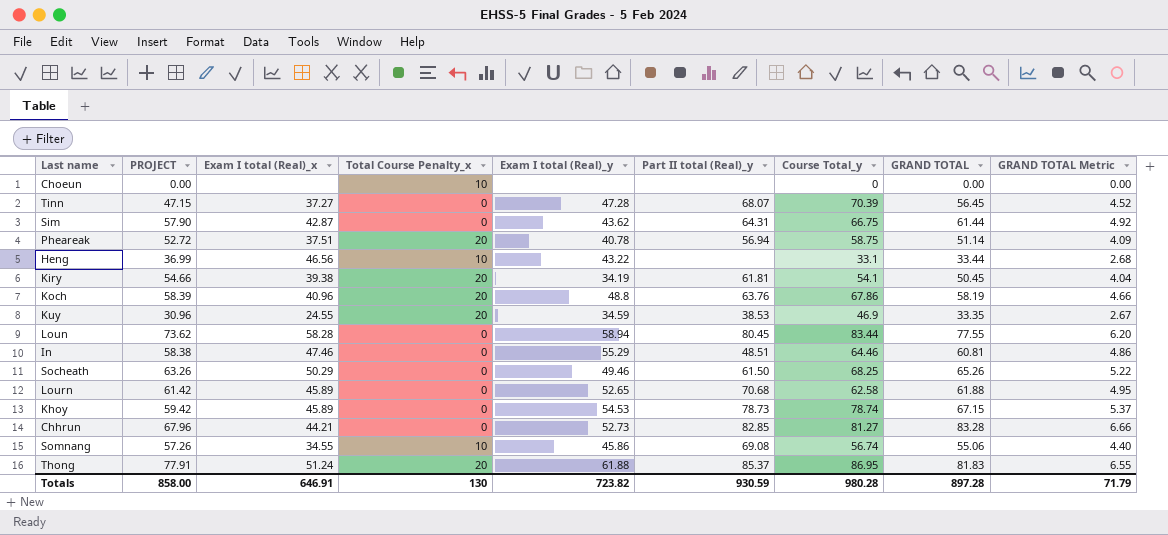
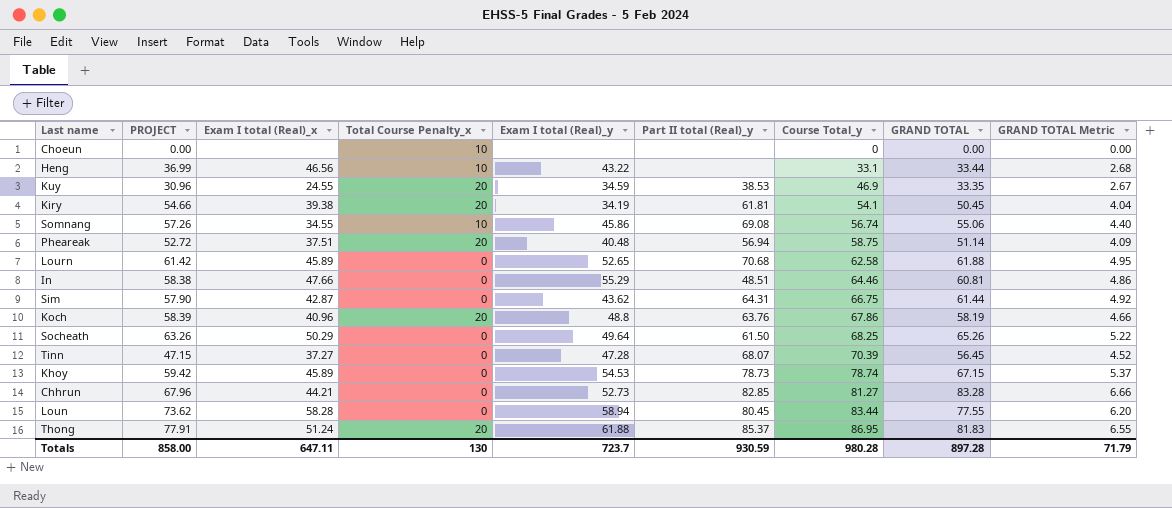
row order: none -> Course Total_y ascending
Pheareak | Exam I total (Real)_y: 40.78 -> 40.48
In | Exam I total (Real)_x: 47.46 -> 47.66
Socheath | Exam I total (Real)_y: 49.46 -> 49.64
Totals | Exam I total (Real)_x: 646.91 -> 647.11
Totals | Exam I total (Real)_y: 723.82 -> 723.7

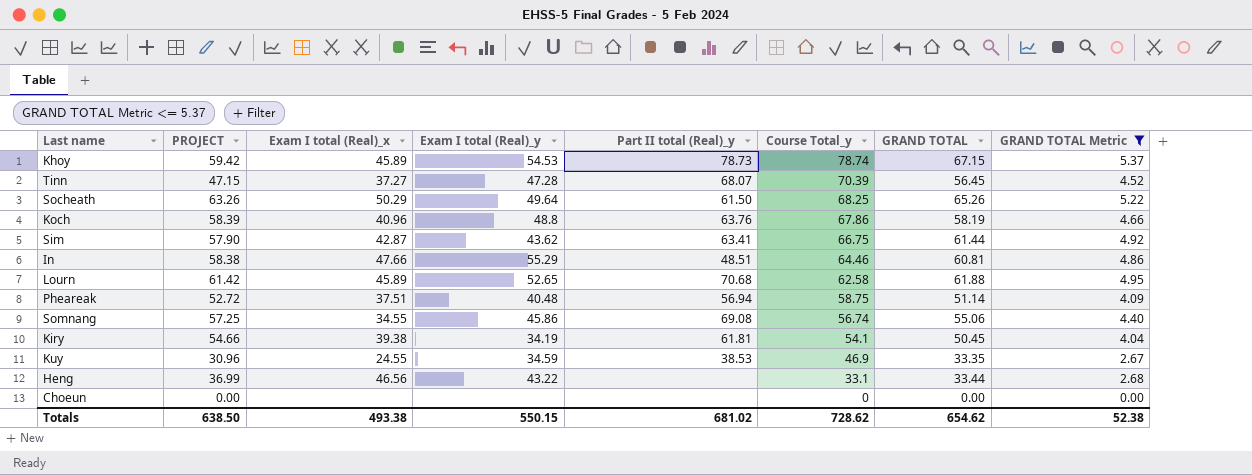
filter: none -> GRAND TOTAL Metric <= 5.37
row order: Course Total_y ascending -> Course Total_y descending
column Total Course Penalty_x | position: 4 -> none
Sim | Part II total (Real)_y: 64.31 -> 63.41
Somnang | PROJECT: 57.26 -> 57.25
Totals | PROJECT: 858.00 -> 638.50
Totals | Exam I total (Real)_x: 647.11 -> 493.38
Totals | Exam I total (Real)_y: 723.7 -> 550.15
Totals | Part II total (Real)_y: 930.59 -> 681.02
Totals | Course Total_y: 980.28 -> 728.62
Totals | GRAND TOTAL: 897.28 -> 654.62
Totals | GRAND TOTAL Metric: 71.79 -> 52.38

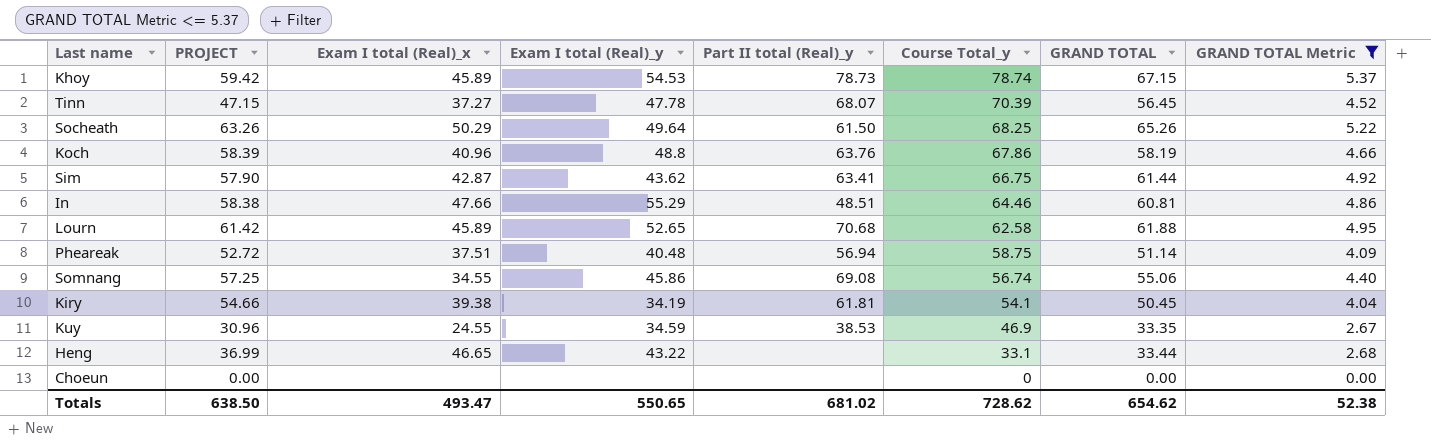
Tinn | Exam I total (Real)_y: 47.28 -> 47.78
Heng | Exam I total (Real)_x: 46.56 -> 46.65
Totals | Exam I total (Real)_x: 493.38 -> 493.47
Totals | Exam I total (Real)_y: 550.15 -> 550.65

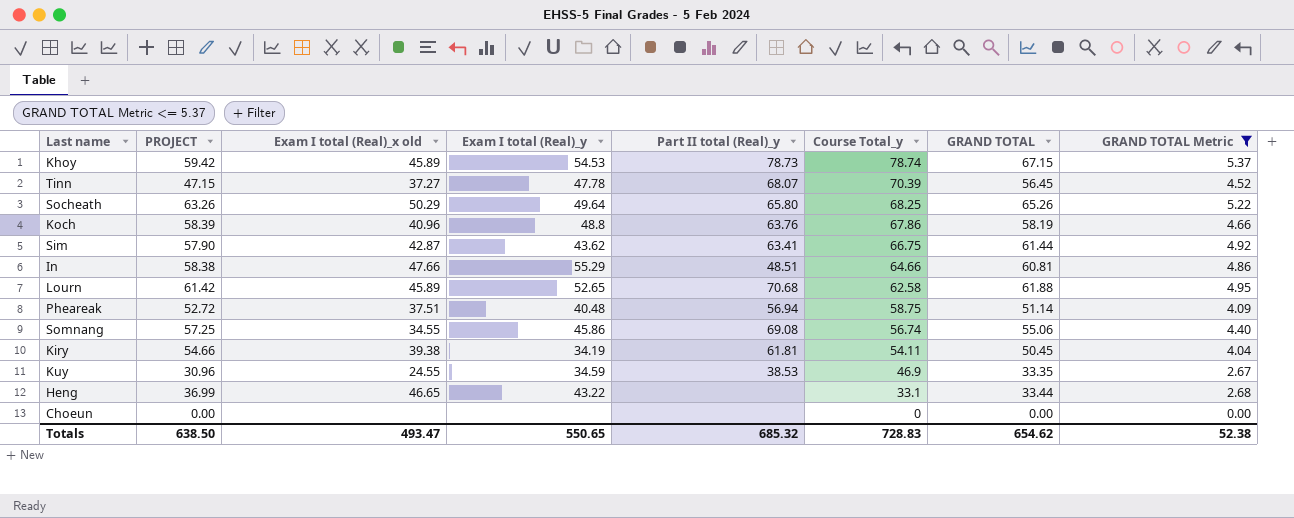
column name: Exam I total (Real)_x -> Exam I total (Real)_x old
Socheath | Part II total (Real)_y: 61.50 -> 65.80
In | Course Total_y: 64.46 -> 64.66
Kiry | Course Total_y: 54.1 -> 54.11
Totals | Part II total (Real)_y: 681.02 -> 685.32
Totals | Course Total_y: 728.62 -> 728.83

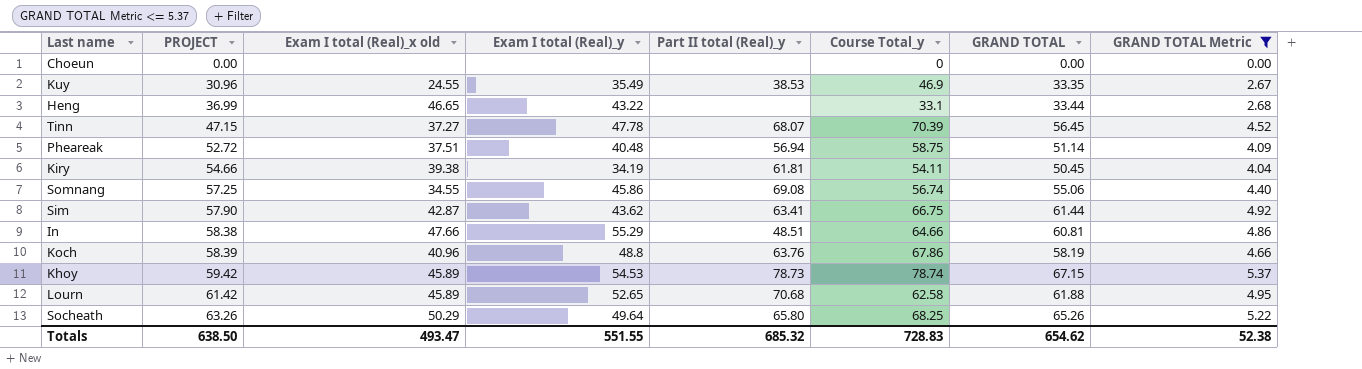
row order: Course Total_y descending -> PROJECT ascending
Kuy | Exam I total (Real)_y: 34.59 -> 35.49
Totals | Exam I total (Real)_y: 550.65 -> 551.55

